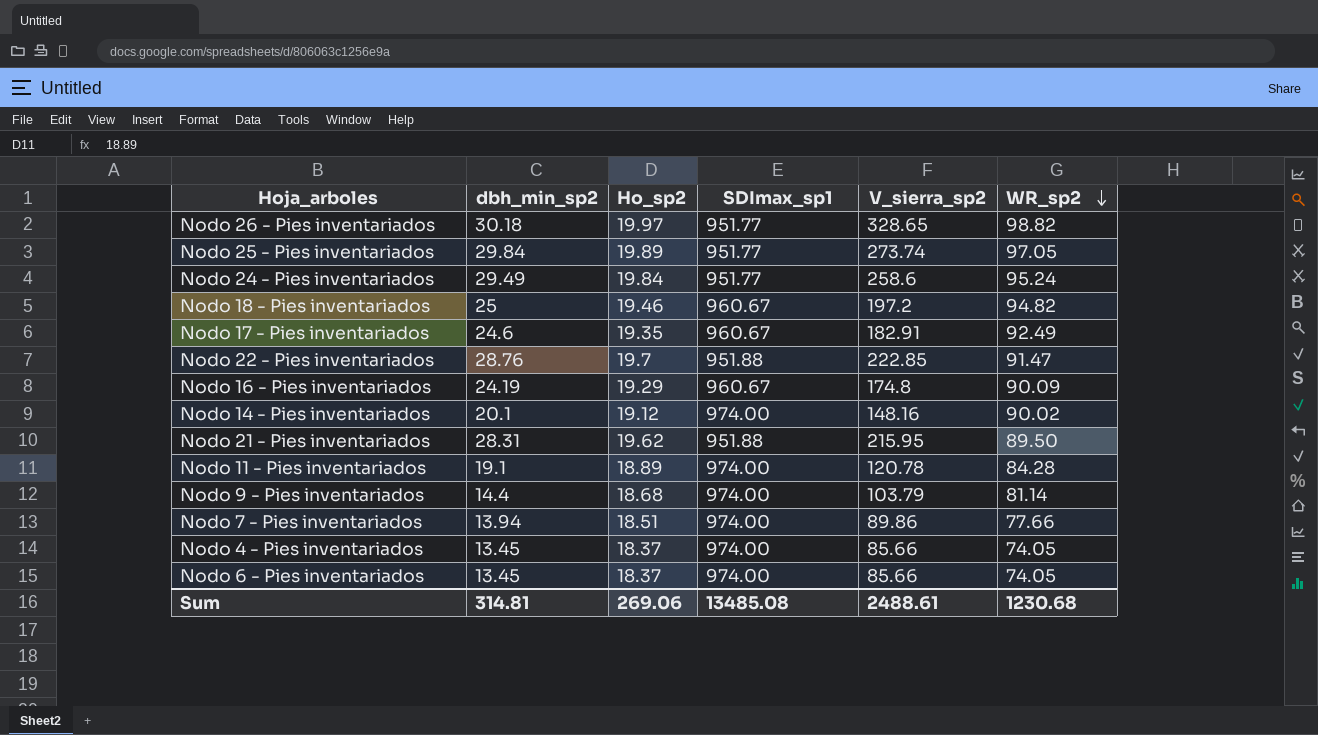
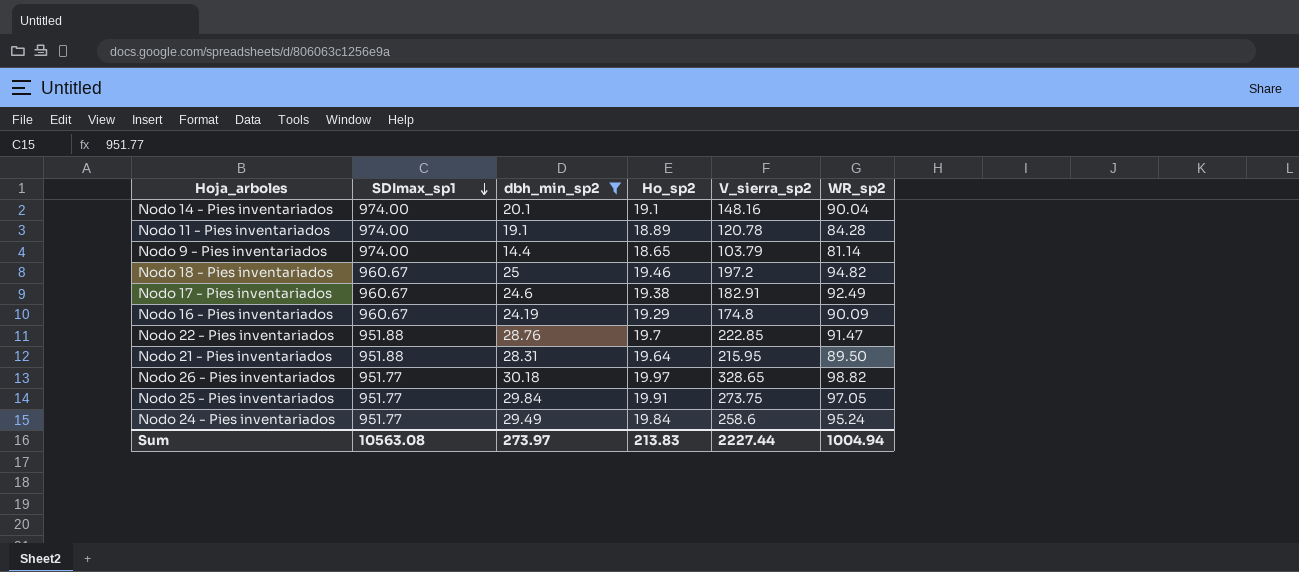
filter: none -> dbh_min_sp2 >= 14.4
row order: WR_sp2 descending -> SDImax_sp1 descending
column SDImax_sp1 | position: 4 -> 2
Nodo 14 - Pies inventariados | Ho_sp2: 19.12 -> 19.1
Nodo 14 - Pies inventariados | WR_sp2: 90.02 -> 90.04
Nodo 9 - Pies inventariados | Ho_sp2: 18.68 -> 18.65
Nodo 17 - Pies inventariados | Ho_sp2: 19.35 -> 19.38
Nodo 21 - Pies inventariados | Ho_sp2: 19.62 -> 19.64
Nodo 25 - Pies inventariados | Ho_sp2: 19.89 -> 19.91
Nodo 25 - Pies inventariados | V_sierra_sp2: 273.74 -> 273.75
Sum | SDImax_sp1: 13485.08 -> 10563.08
Sum | dbh_min_sp2: 314.81 -> 273.97
Sum | Ho_sp2: 269.06 -> 213.83
Sum | V_sierra_sp2: 2488.61 -> 2227.44
Sum | WR_sp2: 1230.68 -> 1004.94

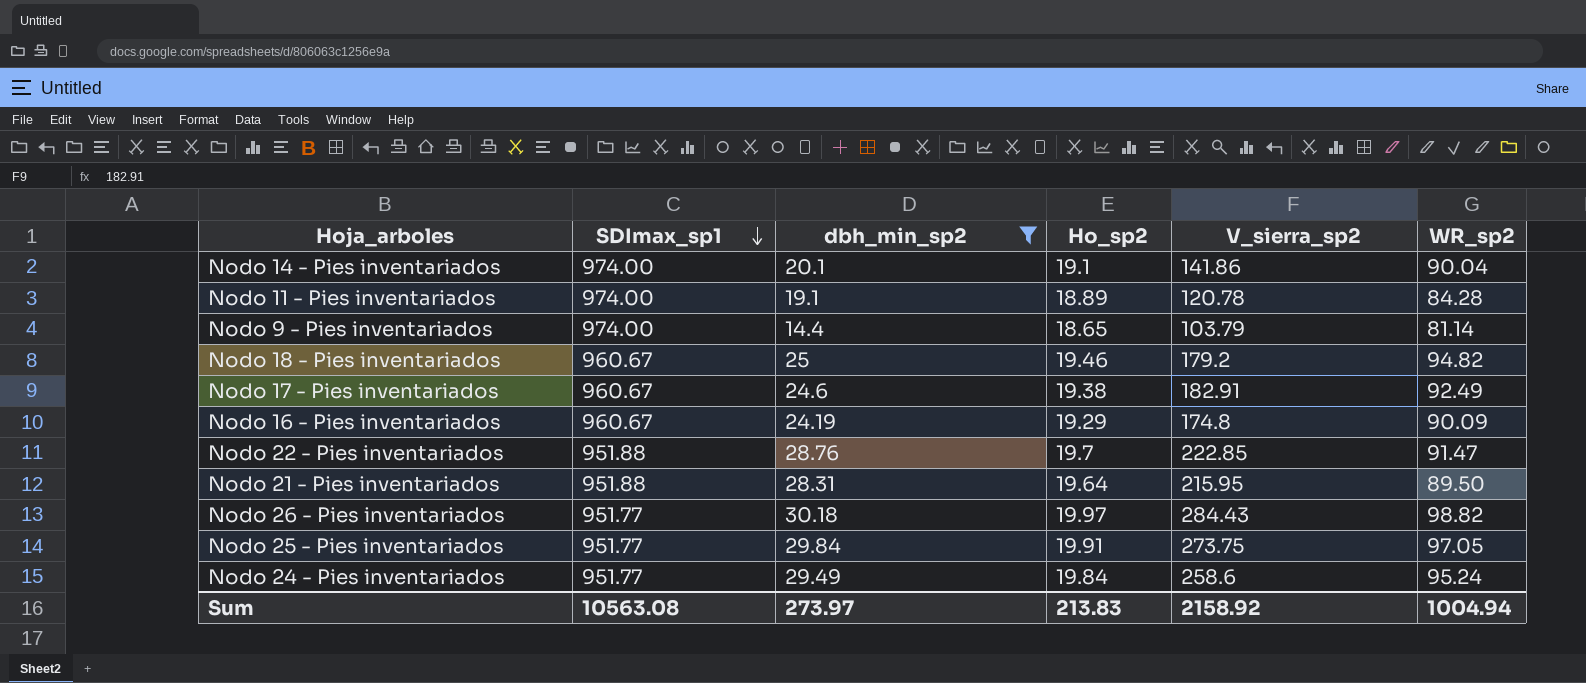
Nodo 14 - Pies inventariados | V_sierra_sp2: 148.16 -> 141.86
Nodo 18 - Pies inventariados | V_sierra_sp2: 197.2 -> 179.2
Nodo 26 - Pies inventariados | V_sierra_sp2: 328.65 -> 284.43
Sum | V_sierra_sp2: 2227.44 -> 2158.92

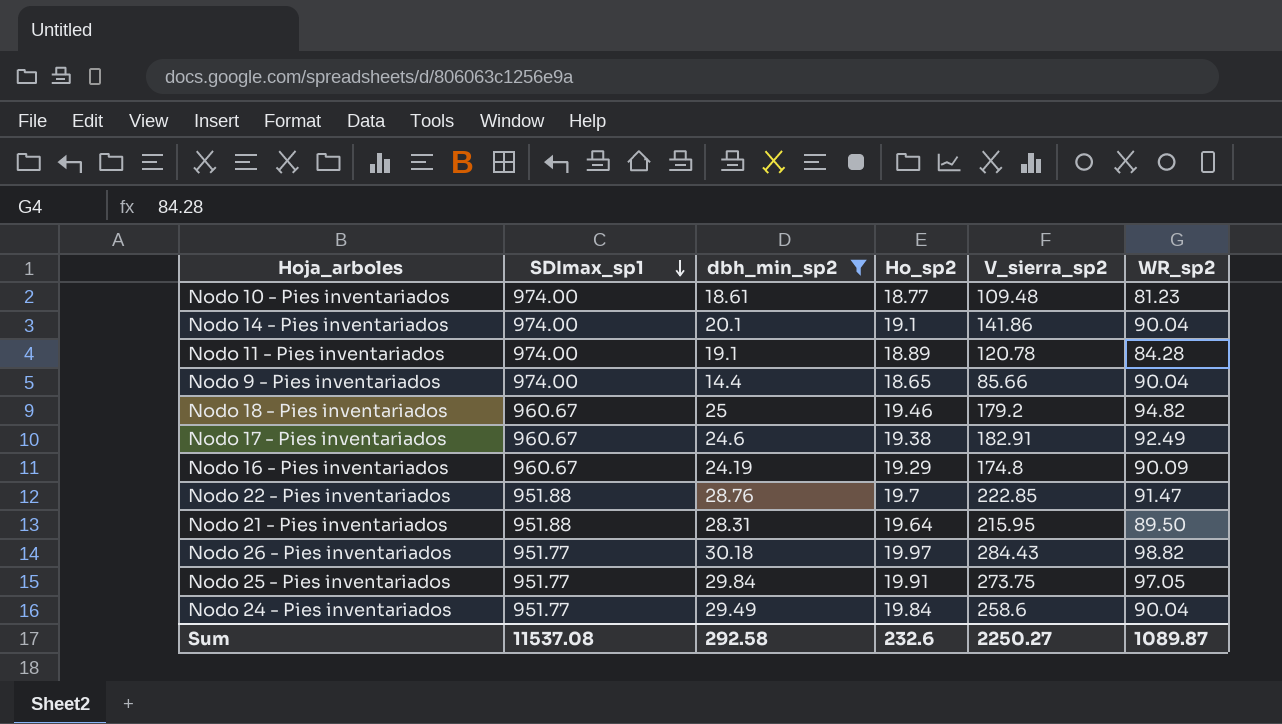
row Nodo 10 - Pies inventariados: none -> 974.00 | 18.61 | 18.77 | 109.48 | 81.23
Nodo 9 - Pies inventariados | V_sierra_sp2: 103.79 -> 85.66
Nodo 9 - Pies inventariados | WR_sp2: 81.14 -> 90.04
Nodo 24 - Pies inventariados | WR_sp2: 95.24 -> 90.04
Sum | SDImax_sp1: 10563.08 -> 11537.08
Sum | dbh_min_sp2: 273.97 -> 292.58
Sum | Ho_sp2: 213.83 -> 232.6
Sum | V_sierra_sp2: 2158.92 -> 2250.27
Sum | WR_sp2: 1004.94 -> 1089.87

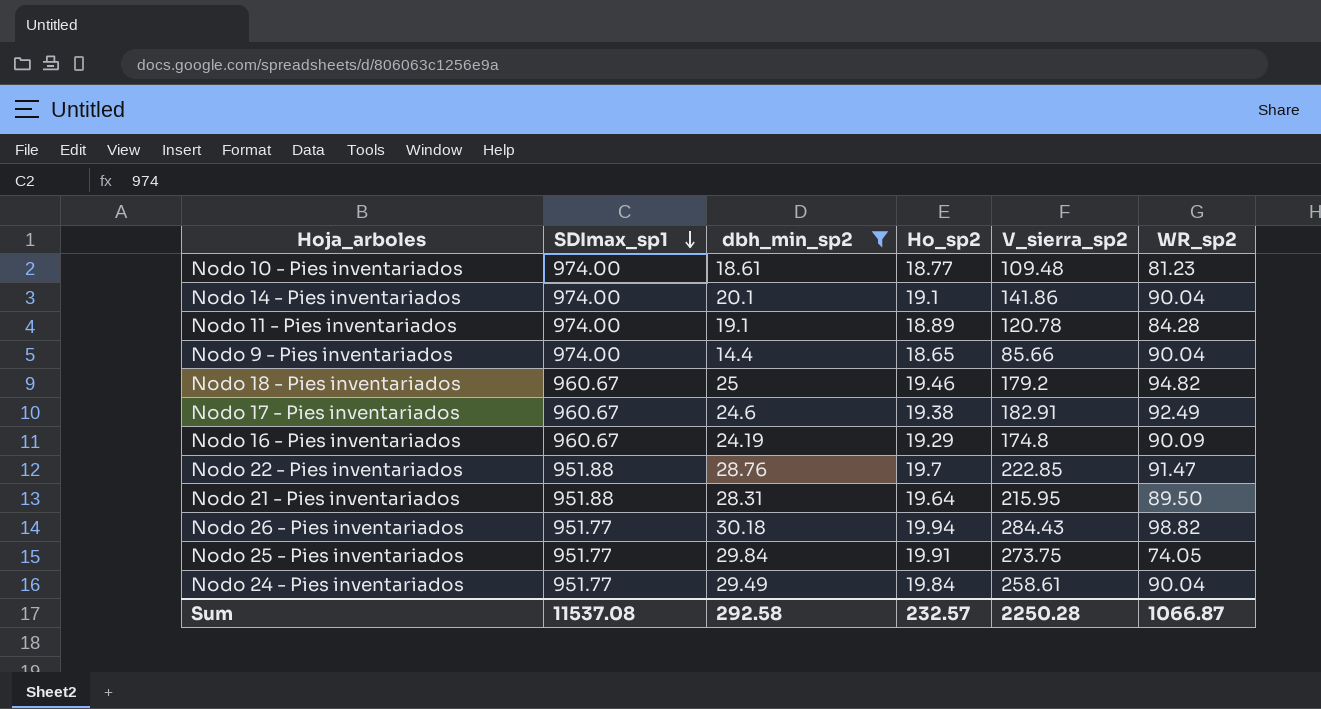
Nodo 26 - Pies inventariados | Ho_sp2: 19.97 -> 19.94
Nodo 25 - Pies inventariados | WR_sp2: 97.05 -> 74.05
Nodo 24 - Pies inventariados | V_sierra_sp2: 258.6 -> 258.61
Sum | Ho_sp2: 232.6 -> 232.57
Sum | V_sierra_sp2: 2250.27 -> 2250.28
Sum | WR_sp2: 1089.87 -> 1066.87

